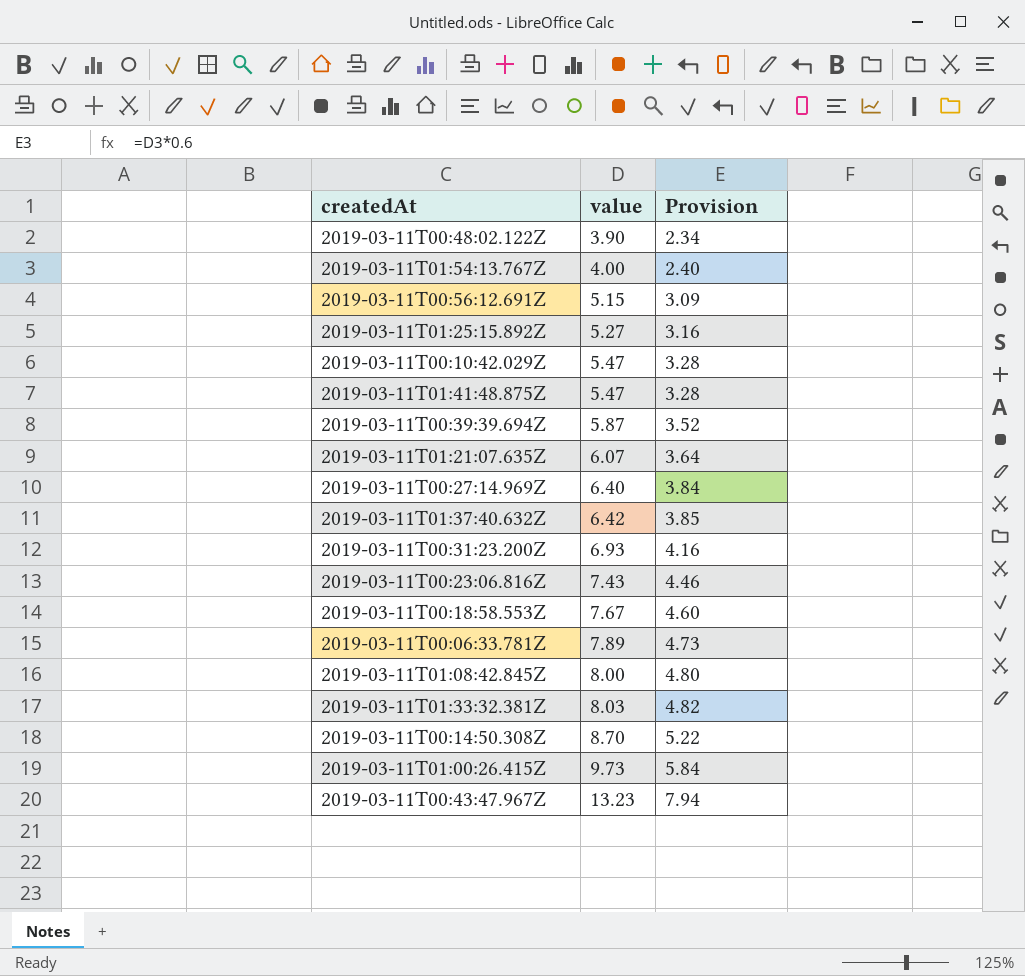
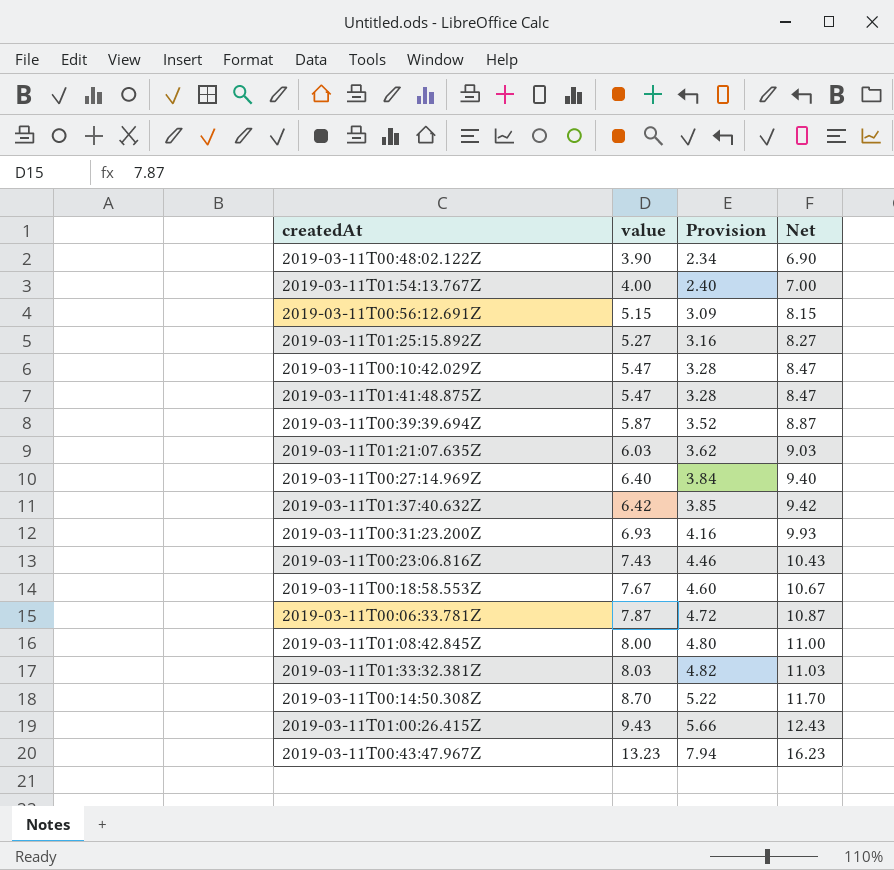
column Net | formula: none -> [value] + 3
2019-03-11T01:21:07.635Z | value: 6.07 -> 6.03
2019-03-11T01:21:07.635Z | Provision: 3.64 -> 3.62
2019-03-11T00:06:33.781Z | value: 7.89 -> 7.87
2019-03-11T00:06:33.781Z | Provision: 4.73 -> 4.72
2019-03-11T01:00:26.415Z | value: 9.73 -> 9.43
2019-03-11T01:00:26.415Z | Provision: 5.84 -> 5.66

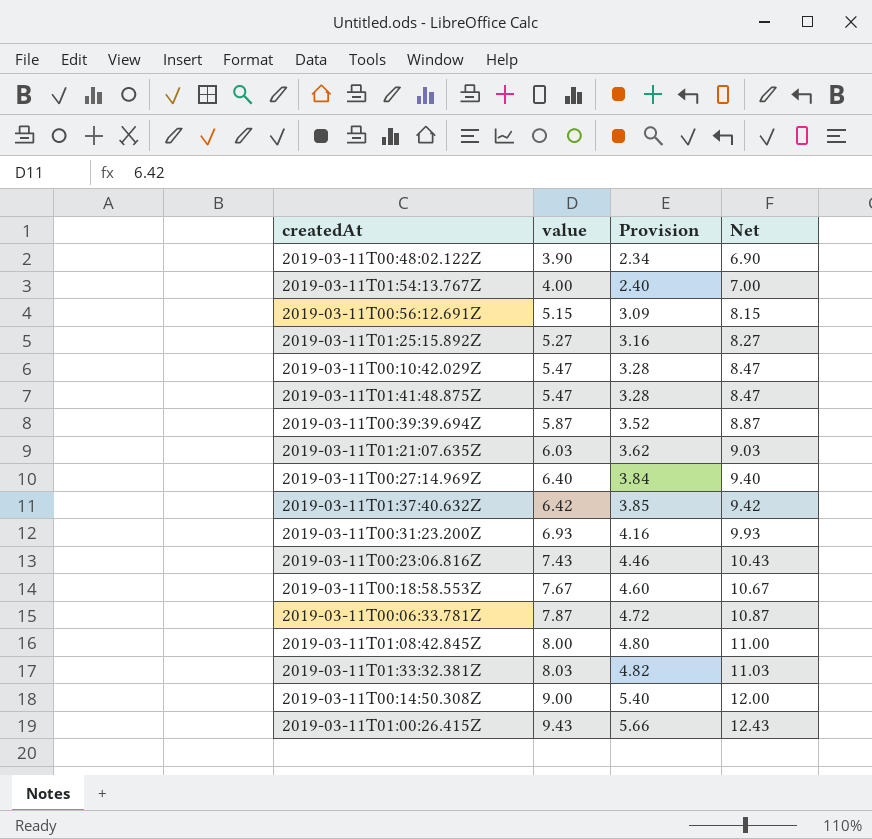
row 2019-03-11T00:43:47.967Z: 13.23 | 7.94 | 16.23 -> none
2019-03-11T00:14:50.308Z | value: 8.70 -> 9.00
2019-03-11T00:14:50.308Z | Provision: 5.22 -> 5.40
2019-03-11T00:14:50.308Z | Net: 11.70 -> 12.00

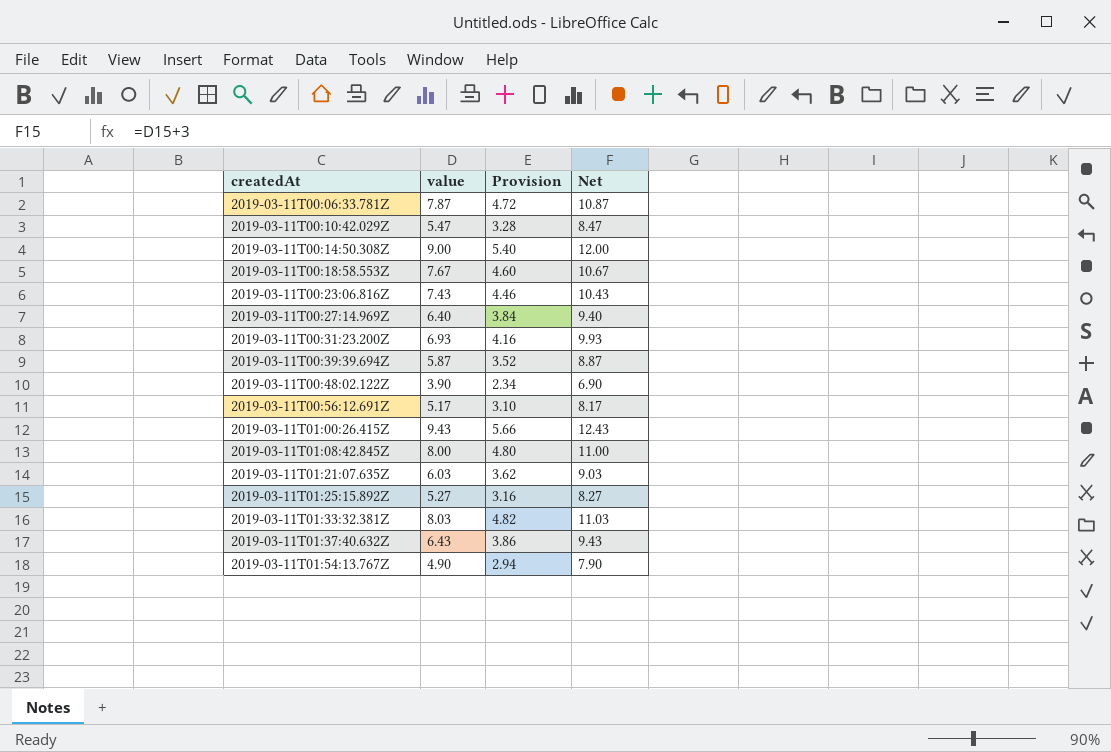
row order: value ascending -> createdAt ascending
row 2019-03-11T01:41:48.875Z: 5.47 | 3.28 | 8.47 -> none
2019-03-11T00:56:12.691Z | value: 5.15 -> 5.17
2019-03-11T00:56:12.691Z | Provision: 3.09 -> 3.10
2019-03-11T00:56:12.691Z | Net: 8.15 -> 8.17
2019-03-11T01:37:40.632Z | value: 6.42 -> 6.43
2019-03-11T01:37:40.632Z | Provision: 3.85 -> 3.86
2019-03-11T01:37:40.632Z | Net: 9.42 -> 9.43
2019-03-11T01:54:13.767Z | value: 4.00 -> 4.90
2019-03-11T01:54:13.767Z | Provision: 2.40 -> 2.94
2019-03-11T01:54:13.767Z | Net: 7.00 -> 7.90

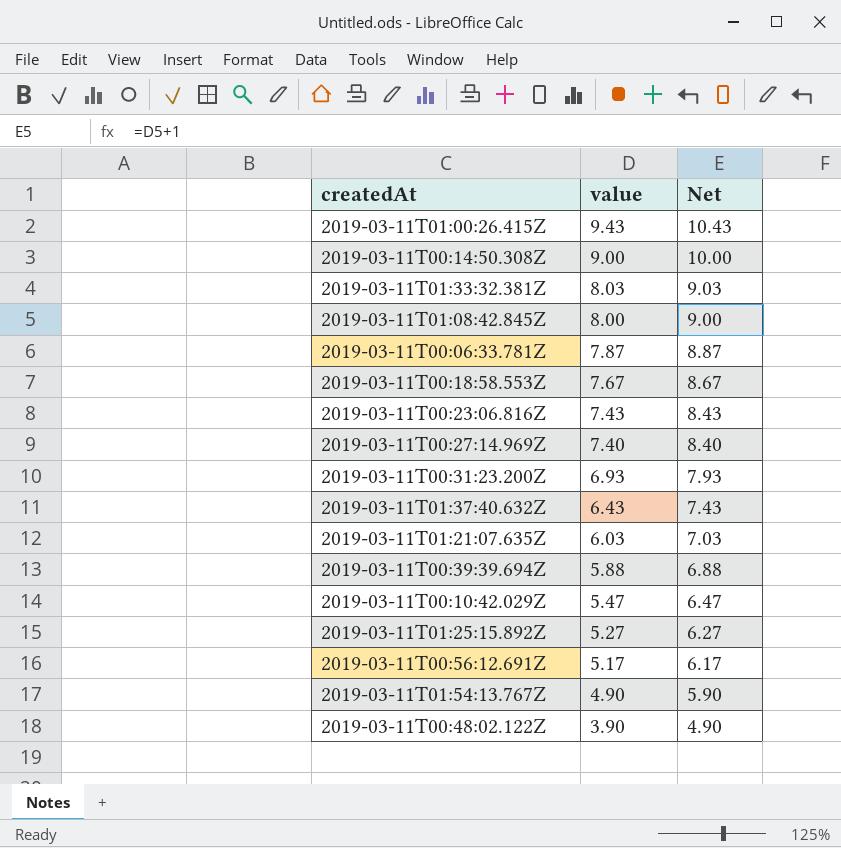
row order: createdAt ascending -> value descending
column Provision | formula: [value] * 0.6 -> none
column Net | formula: [value] + 3 -> [value] + 1
2019-03-11T00:27:14.969Z | value: 6.40 -> 7.40
2019-03-11T00:39:39.694Z | value: 5.87 -> 5.88

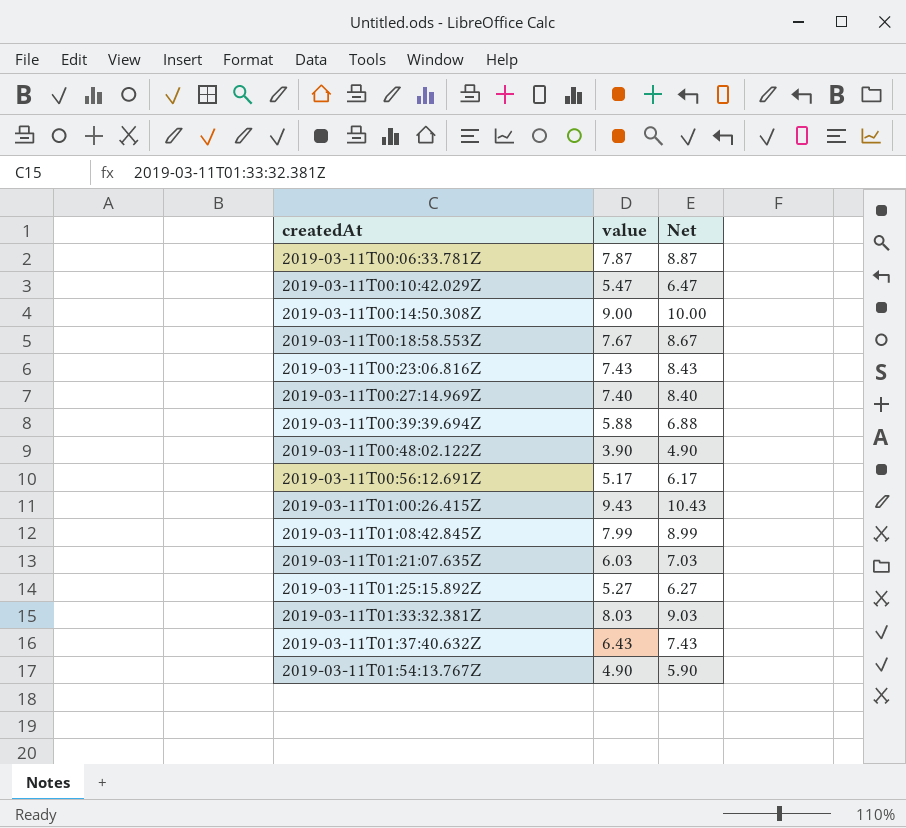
row order: value descending -> createdAt ascending
row 2019-03-11T00:31:23.200Z: 6.93 | 7.93 -> none
2019-03-11T01:08:42.845Z | value: 8.00 -> 7.99
2019-03-11T01:08:42.845Z | Net: 9.00 -> 8.99

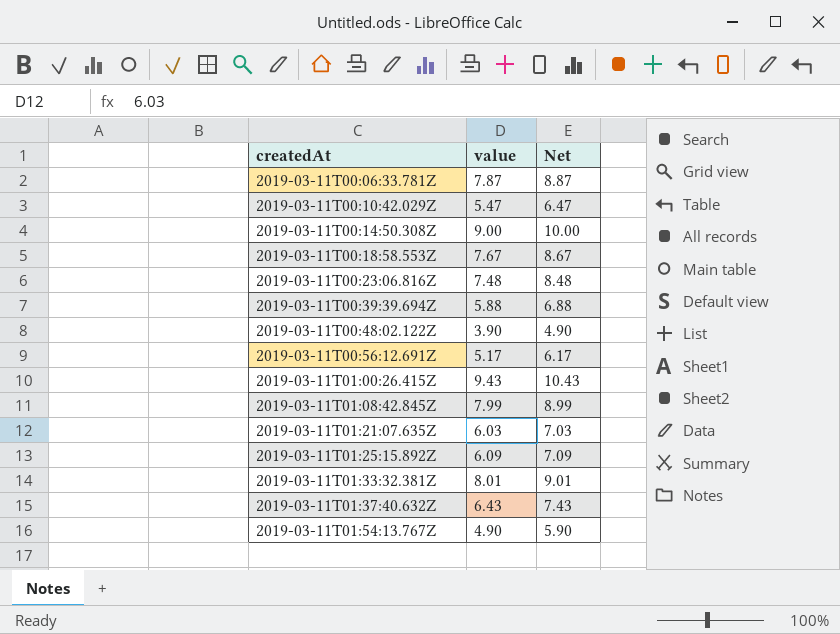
row 2019-03-11T00:27:14.969Z: 7.40 | 8.40 -> none
2019-03-11T00:23:06.816Z | value: 7.43 -> 7.48
2019-03-11T00:23:06.816Z | Net: 8.43 -> 8.48
2019-03-11T01:25:15.892Z | value: 5.27 -> 6.09
2019-03-11T01:25:15.892Z | Net: 6.27 -> 7.09
2019-03-11T01:33:32.381Z | value: 8.03 -> 8.01
2019-03-11T01:33:32.381Z | Net: 9.03 -> 9.01

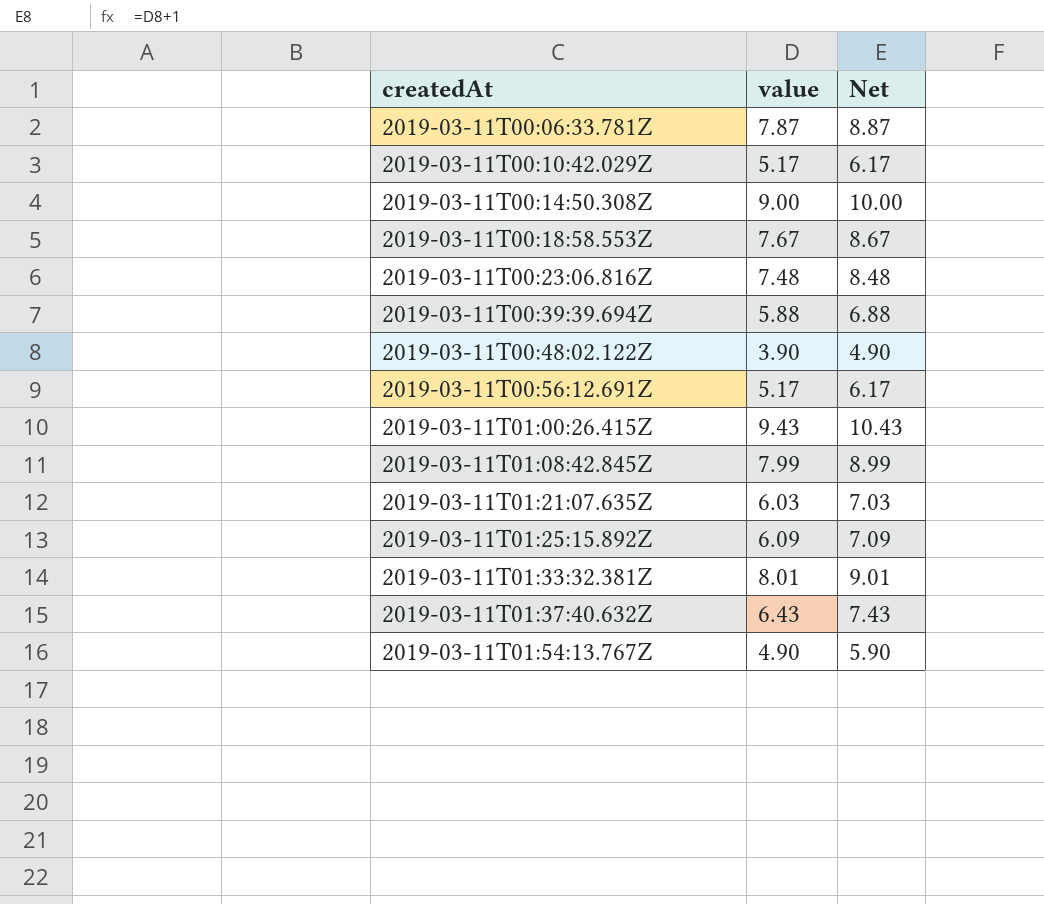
2019-03-11T00:10:42.029Z | value: 5.47 -> 5.17
2019-03-11T00:10:42.029Z | Net: 6.47 -> 6.17

